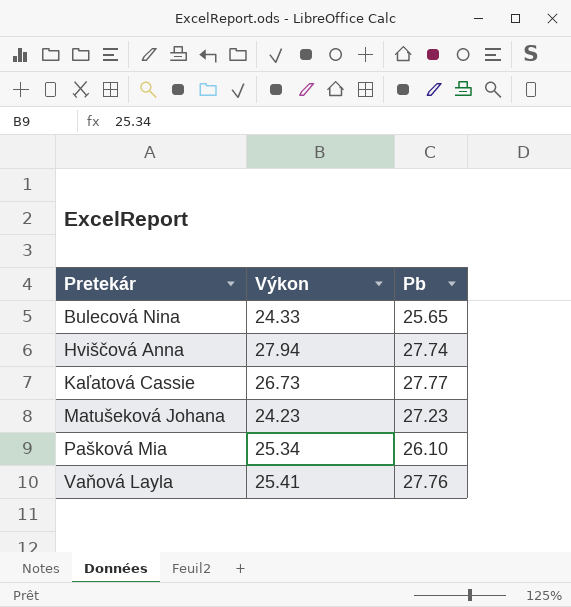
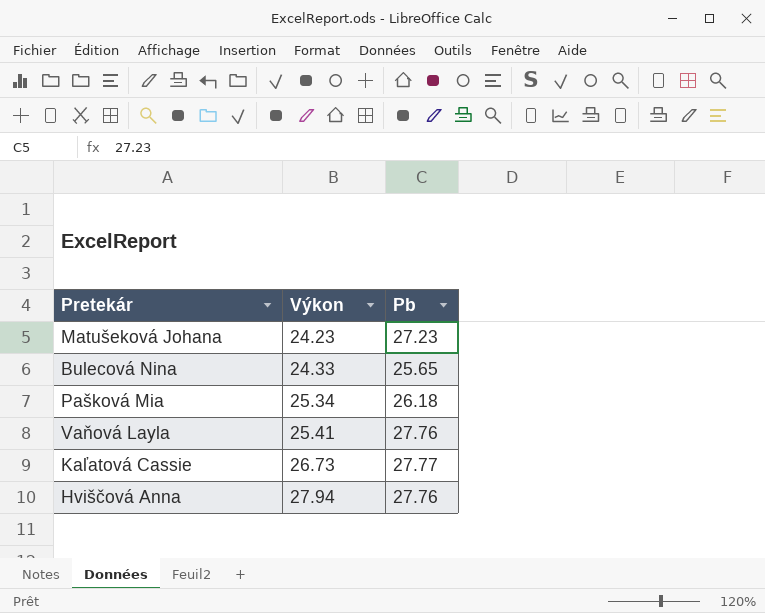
row order: Pretekár ascending -> Výkon ascending
Pašková Mia | Pb: 26.10 -> 26.18
Hviščová Anna | Pb: 27.74 -> 27.76

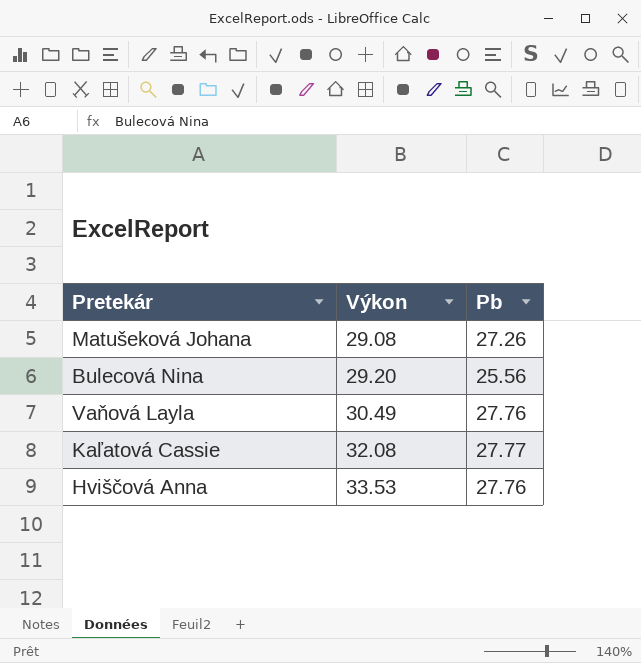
row Pašková Mia: 25.34 | 26.18 -> none
Matušeková Johana | Výkon: 24.23 -> 29.08
Matušeková Johana | Pb: 27.23 -> 27.26
Bulecová Nina | Výkon: 24.33 -> 29.20
Bulecová Nina | Pb: 25.65 -> 25.56
Vaňová Layla | Výkon: 25.41 -> 30.49
Kaľatová Cassie | Výkon: 26.73 -> 32.08
Hviščová Anna | Výkon: 27.94 -> 33.53

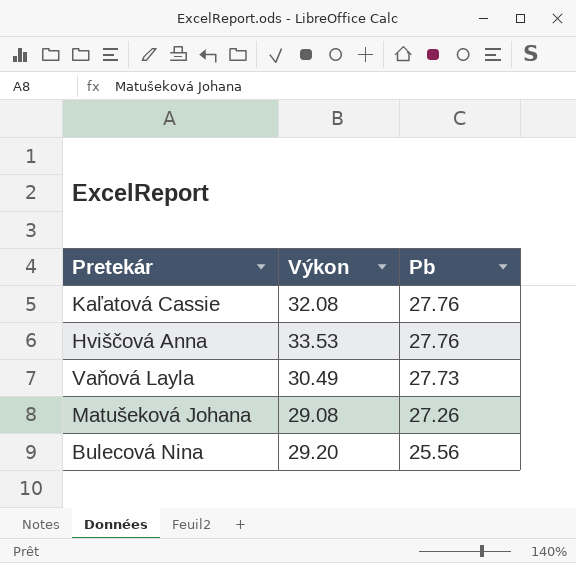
row order: Výkon ascending -> Pb descending
Kaľatová Cassie | Pb: 27.77 -> 27.76
Vaňová Layla | Pb: 27.76 -> 27.73

